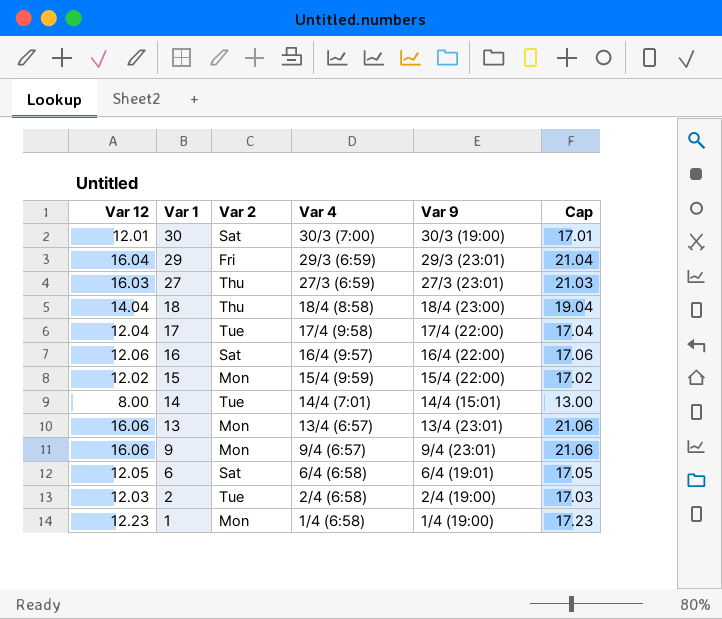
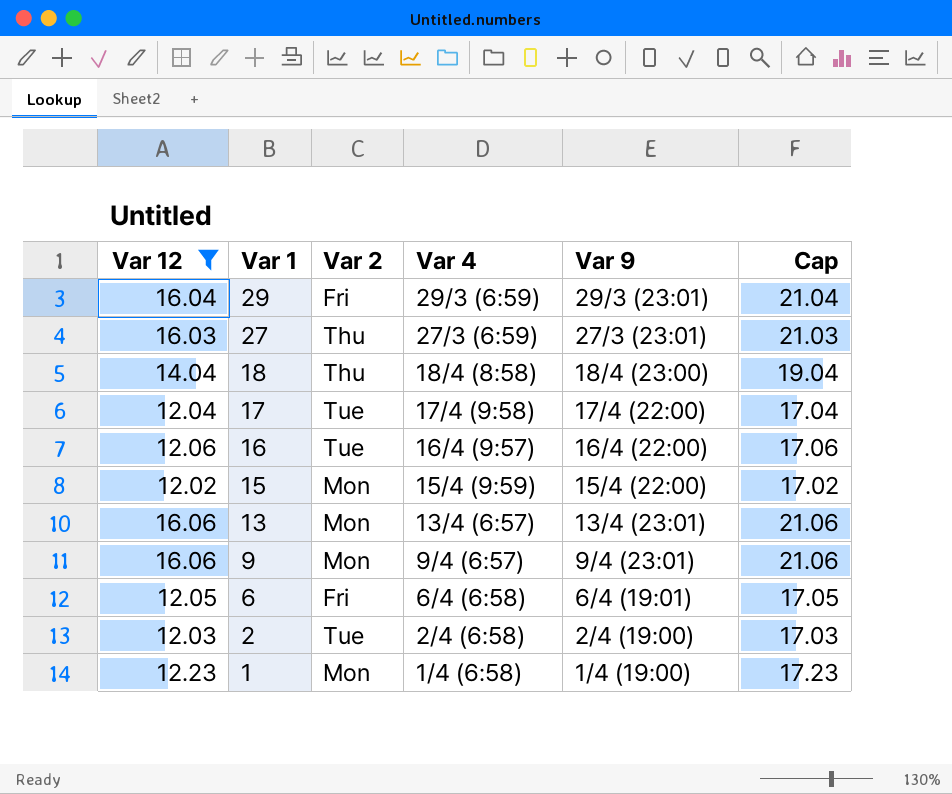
filter: none -> Var 12 >= 12.02
16 | Var 2: Sat -> Tue
6 | Var 2: Sat -> Fri

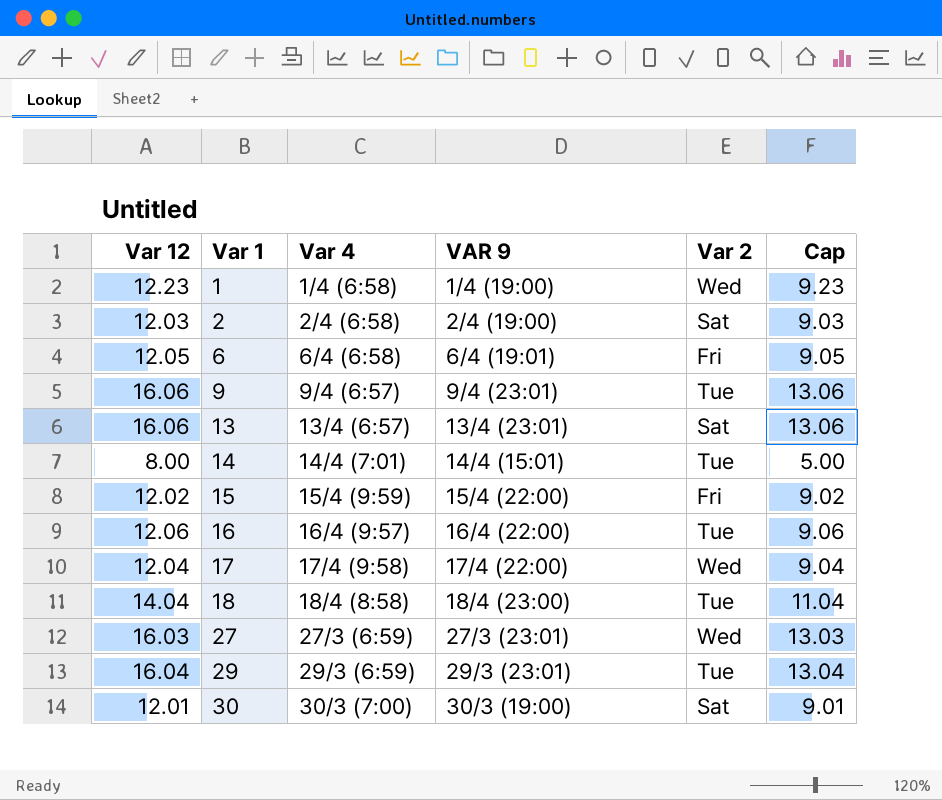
filter: Var 12 >= 12.02 -> none
row order: Var 1 descending -> Var 1 ascending
column name: Var 9 -> VAR 9
column Var 2 | position: 3 -> 5
column Cap | formula: [Var 12] + 5 -> [Var 12] - 3
1 | Var 2: Mon -> Wed
2 | Var 2: Tue -> Sat
9 | Var 2: Mon -> Tue
13 | Var 2: Mon -> Sat
15 | Var 2: Mon -> Fri
17 | Var 2: Tue -> Wed
18 | Var 2: Thu -> Tue
27 | Var 2: Thu -> Wed
29 | Var 2: Fri -> Tue

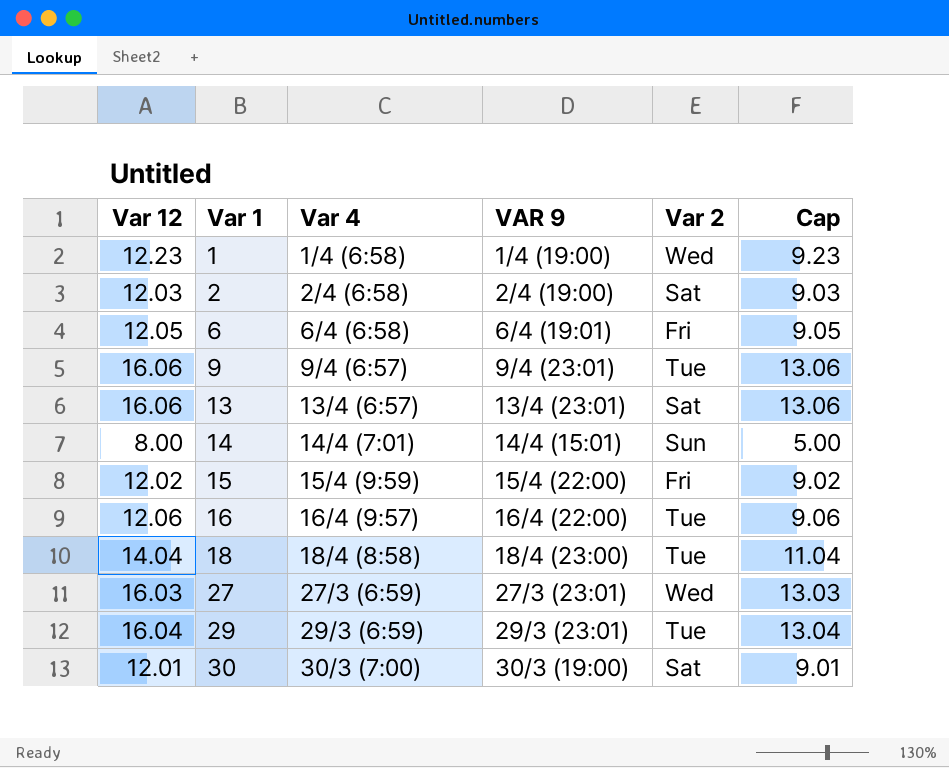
row 17: 12.04 | 17/4 (9:58) | 17/4 (22:00) | Wed | 9.04 -> none
14 | Var 2: Tue -> Sun

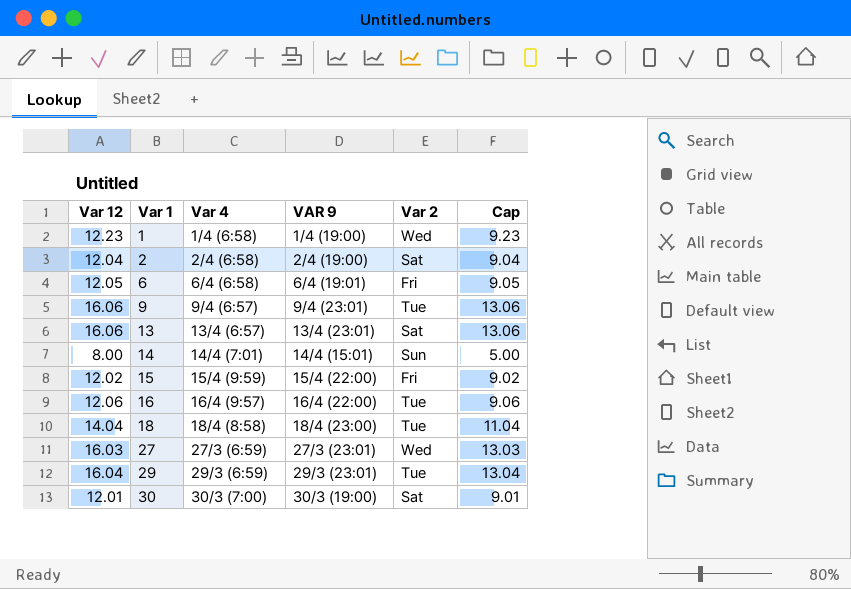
2 | Var 12: 12.03 -> 12.04
2 | Cap: 9.03 -> 9.04

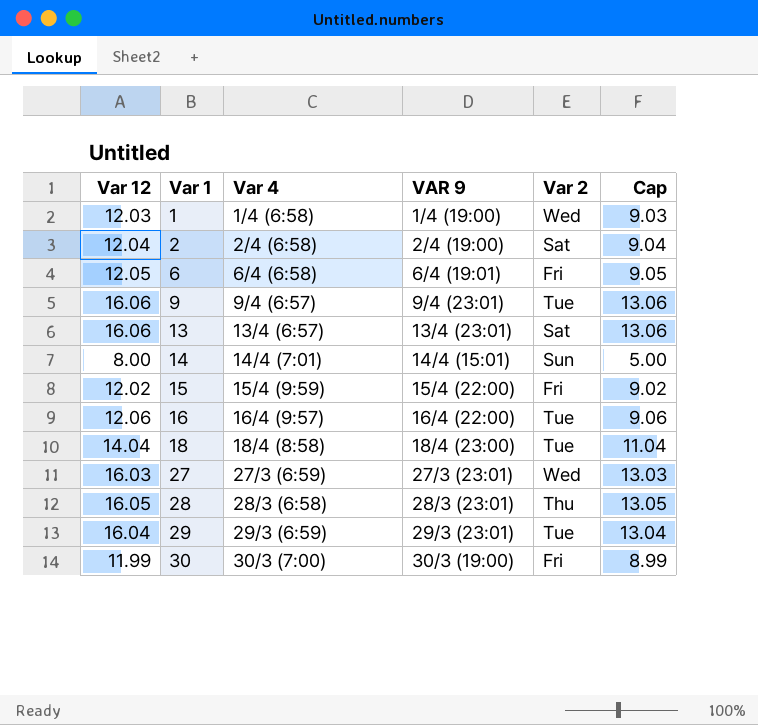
1 | Var 12: 12.23 -> 12.03
1 | Cap: 9.23 -> 9.03
row 28: none -> 16.05 | 28/3 (6:58) | 28/3 (23:01) | Thu | 13.05
30 | Var 12: 12.01 -> 11.99
30 | Var 2: Sat -> Fri
30 | Cap: 9.01 -> 8.99

